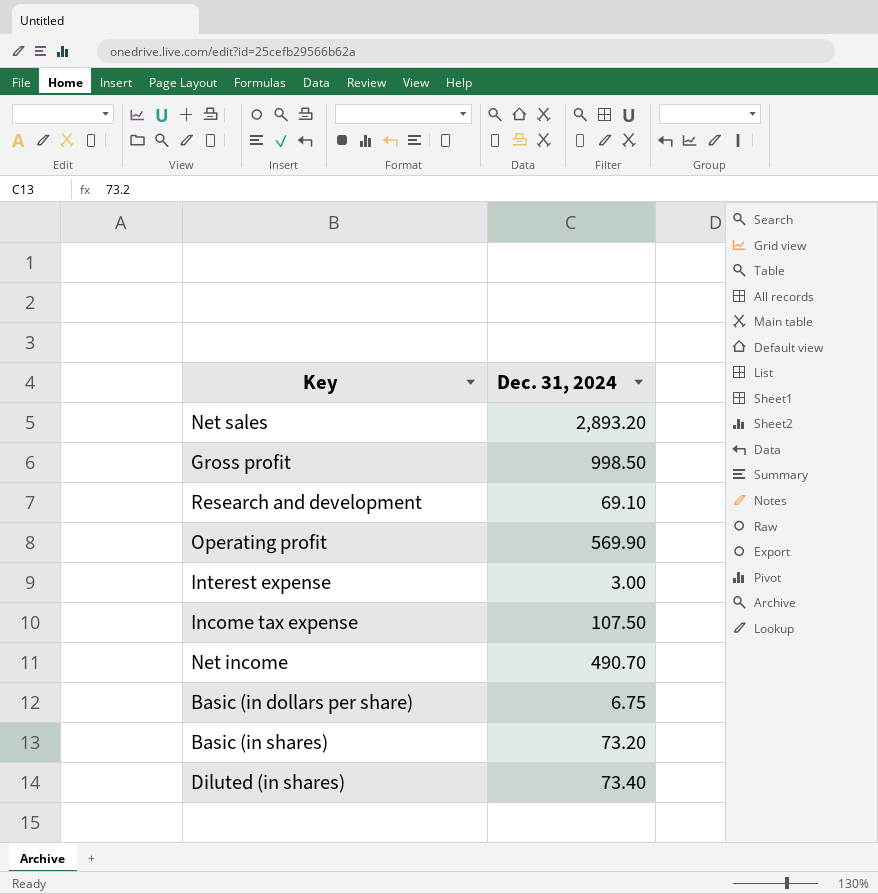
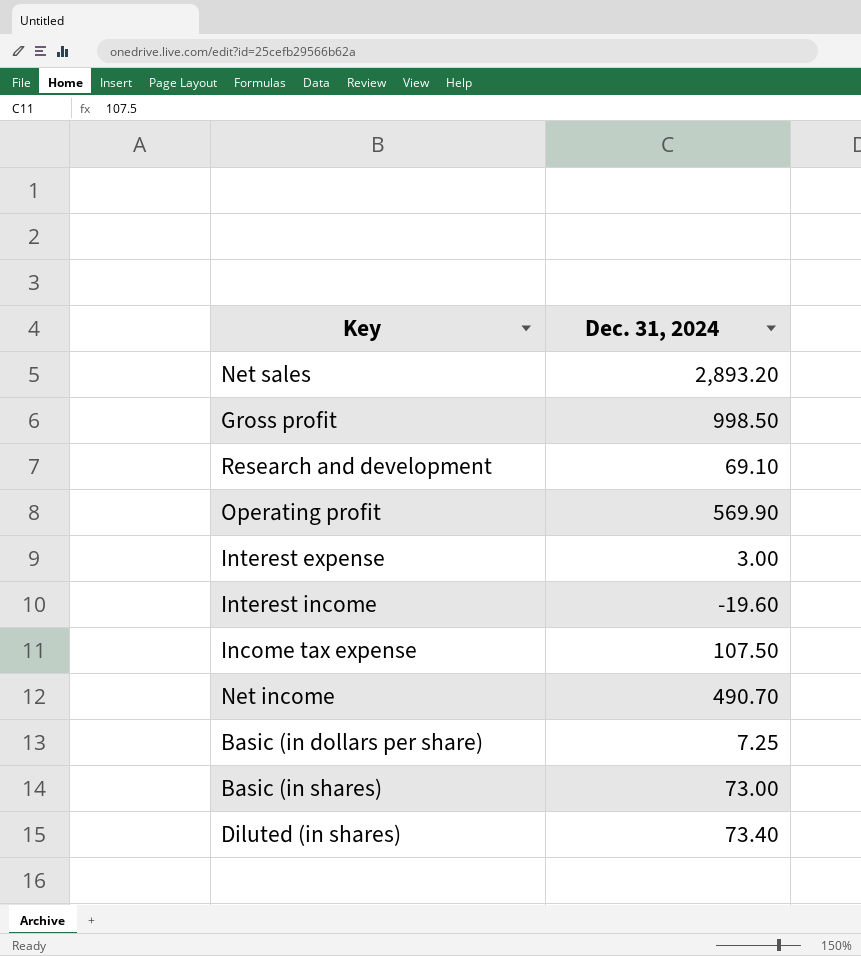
row Interest income: none -> -19.60
Basic (in dollars per share) | Dec. 31, 2024: 6.75 -> 7.25
Basic (in shares) | Dec. 31, 2024: 73.20 -> 73.00

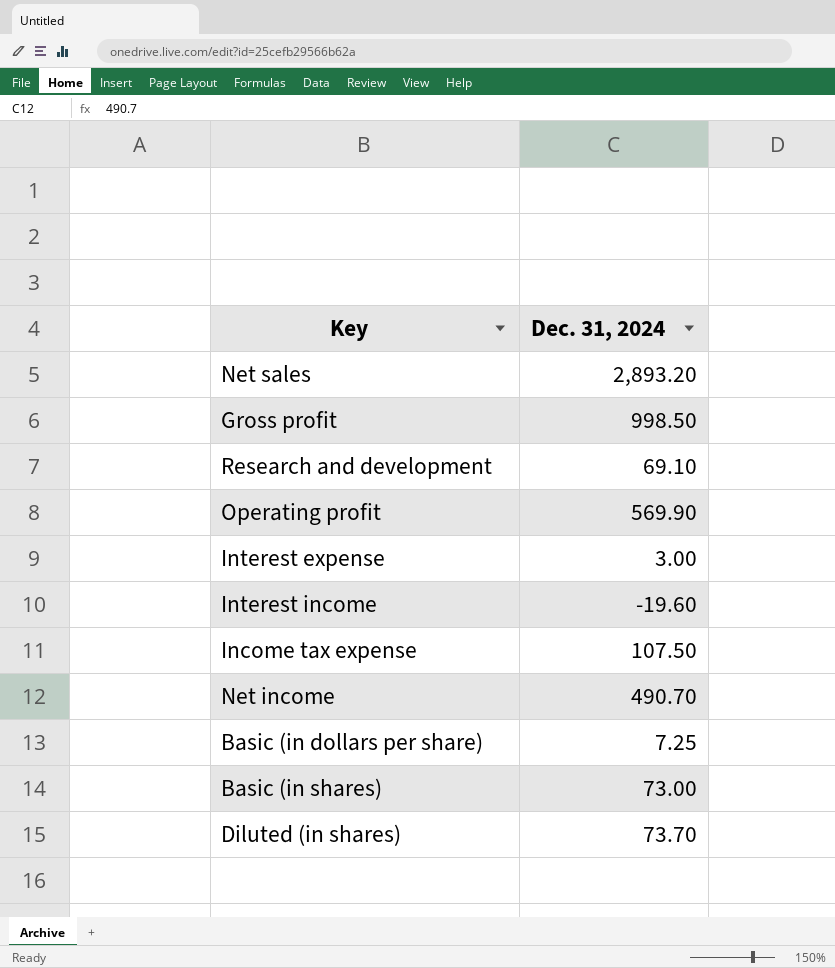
Diluted (in shares) | Dec. 31, 2024: 73.40 -> 73.70

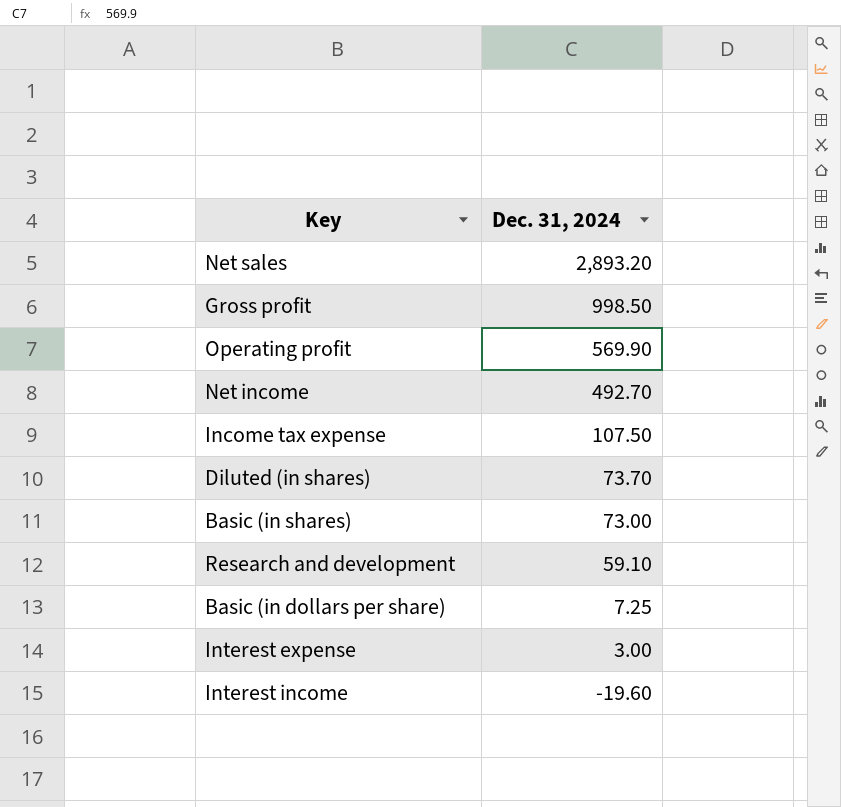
row order: none -> Dec. 31, 2024 descending
Net income | Dec. 31, 2024: 490.70 -> 492.70
Research and development | Dec. 31, 2024: 69.10 -> 59.10

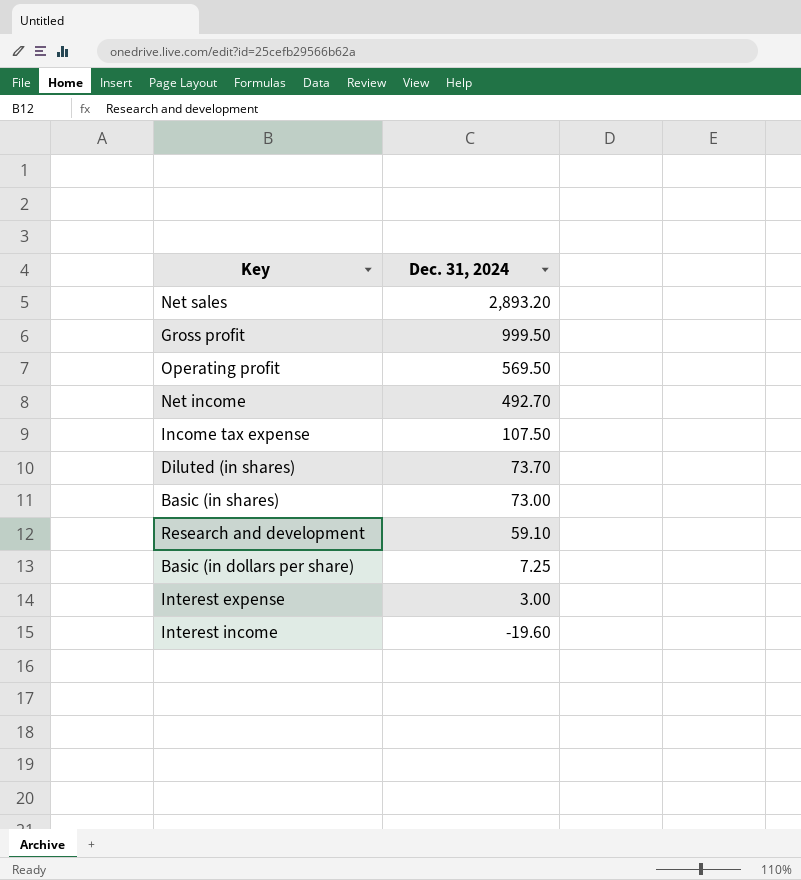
Gross profit | Dec. 31, 2024: 998.50 -> 999.50
Operating profit | Dec. 31, 2024: 569.90 -> 569.50

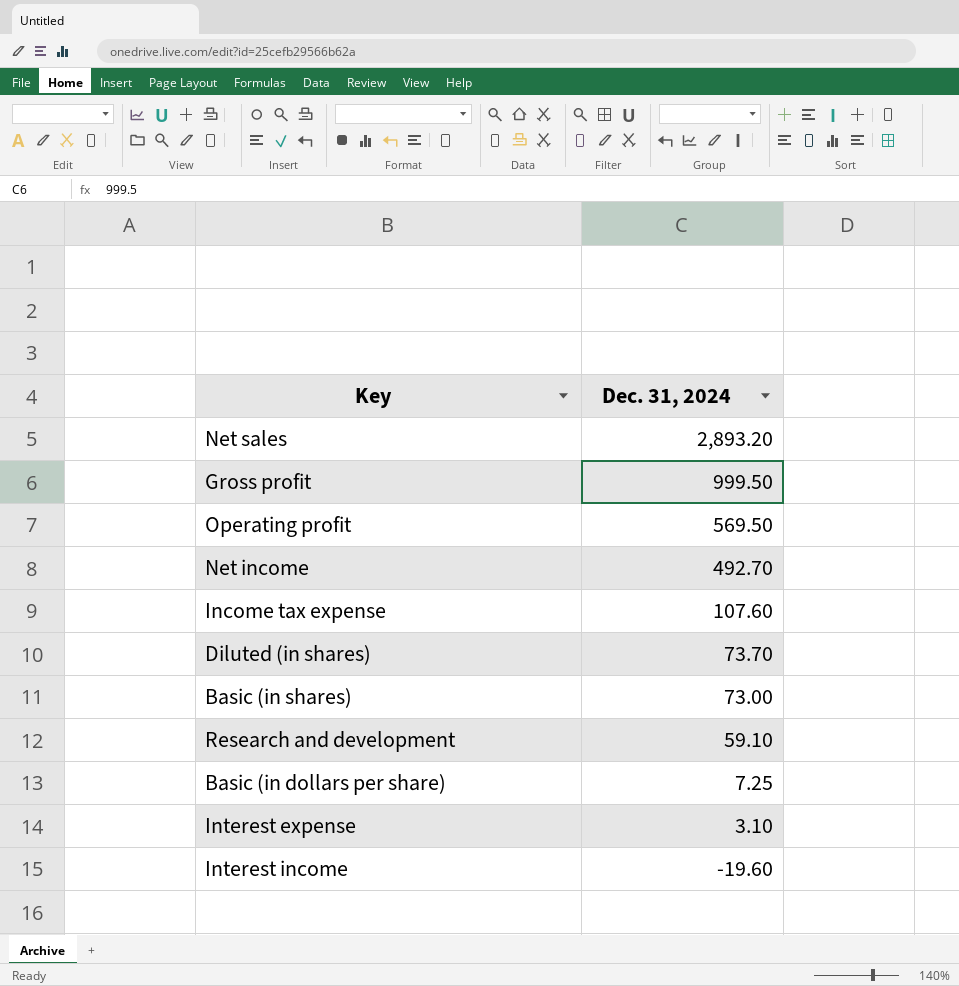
Income tax expense | Dec. 31, 2024: 107.50 -> 107.60
Interest expense | Dec. 31, 2024: 3.00 -> 3.10

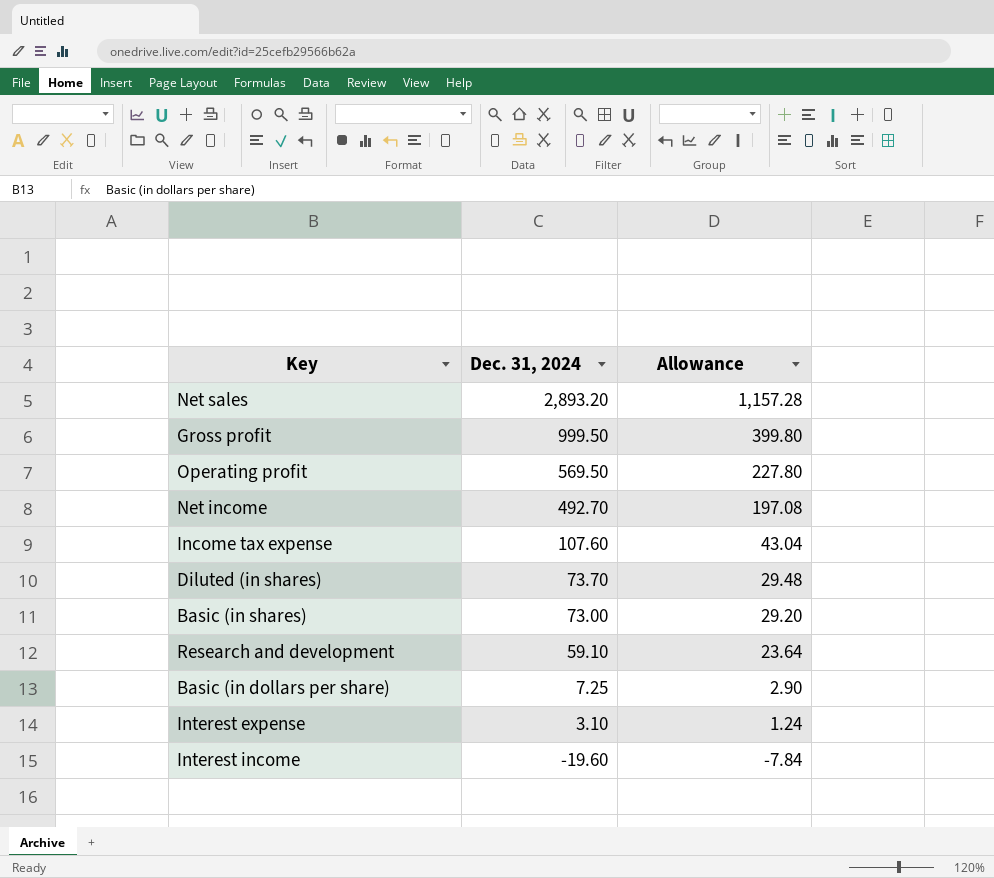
column Allowance | formula: none -> [Dec. 31, 2024] * 0.4

